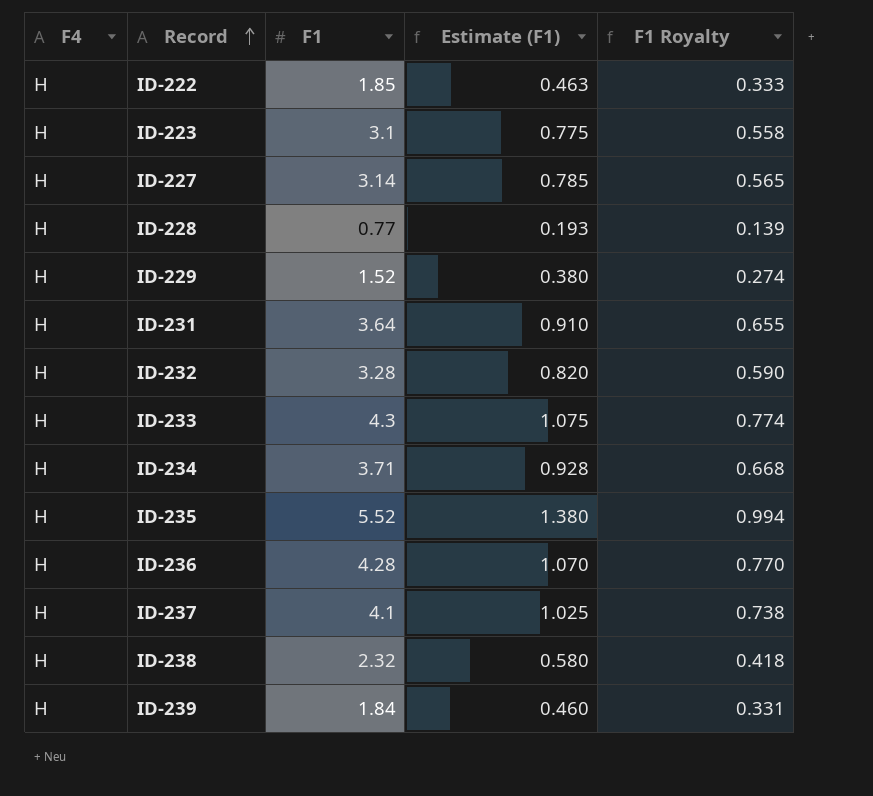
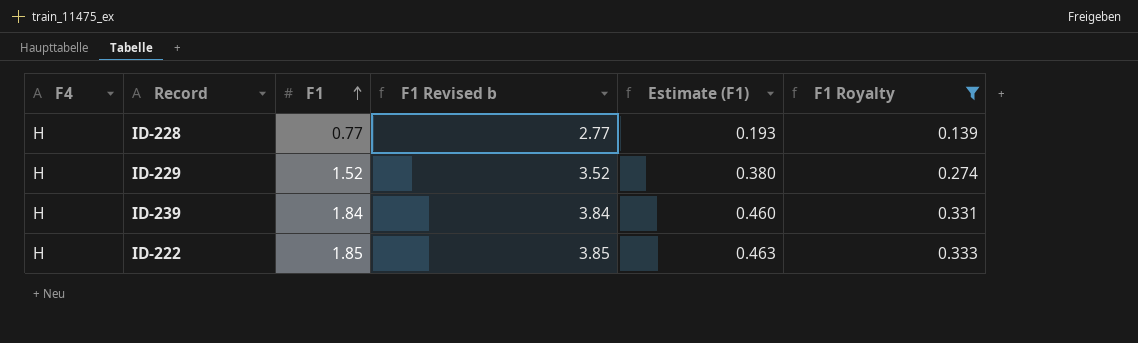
filter: none -> F1 Royalty <= 0.333
row order: Record ascending -> F1 ascending
column F1 Revised b | formula: none -> [F1] + 2

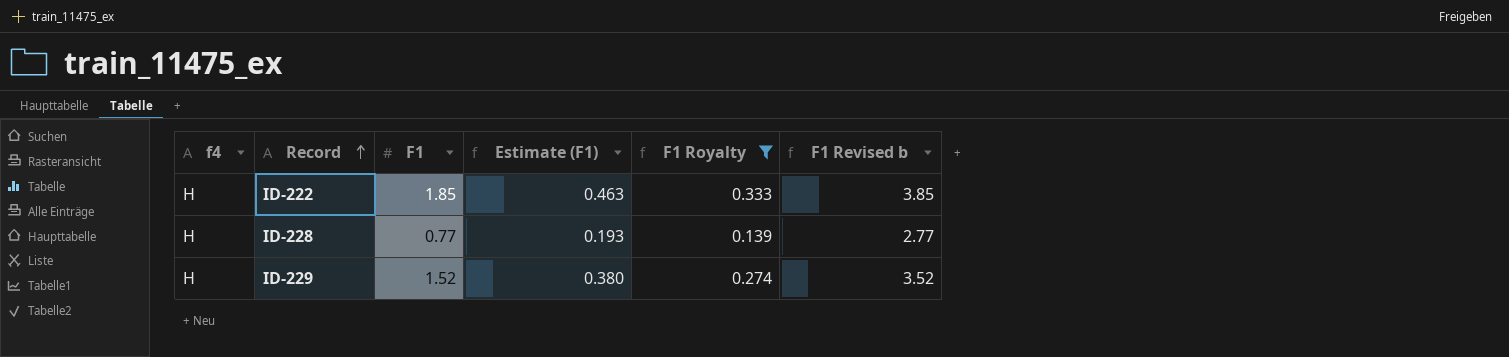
row order: F1 ascending -> Record ascending
column name: F4 -> f4
column F1 Revised b | position: 4 -> 6
row ID-239: H | 1.84 | 3.84 | 0.460 | 0.331 -> none

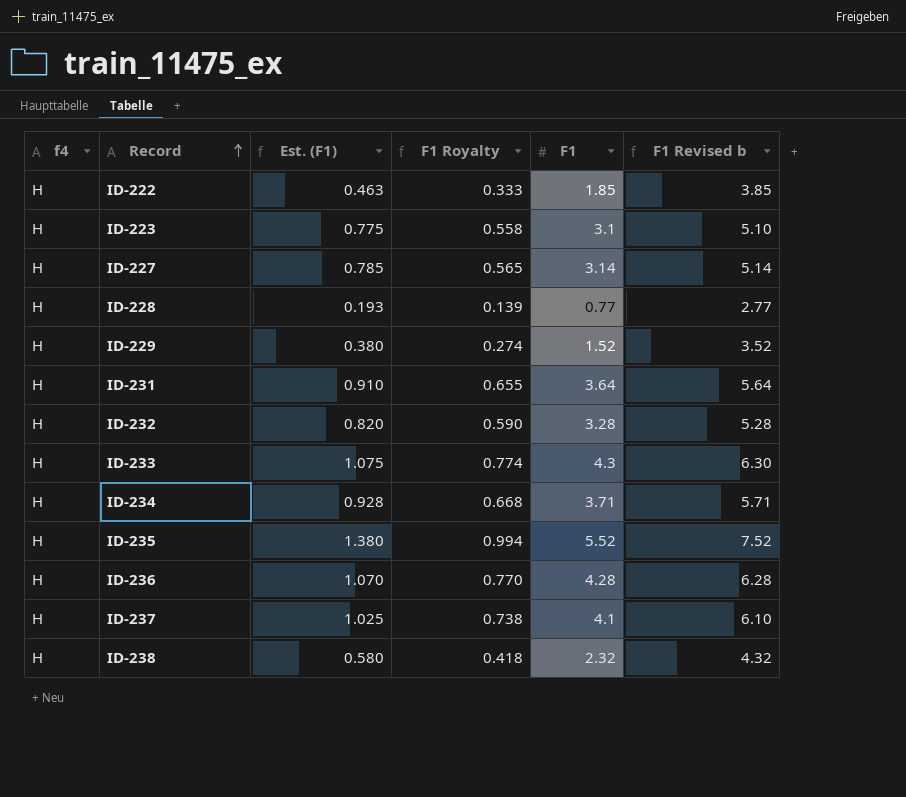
filter: F1 Royalty <= 0.333 -> none
column name: Estimate (F1) -> Est. (F1)
column F1 | position: 3 -> 5

